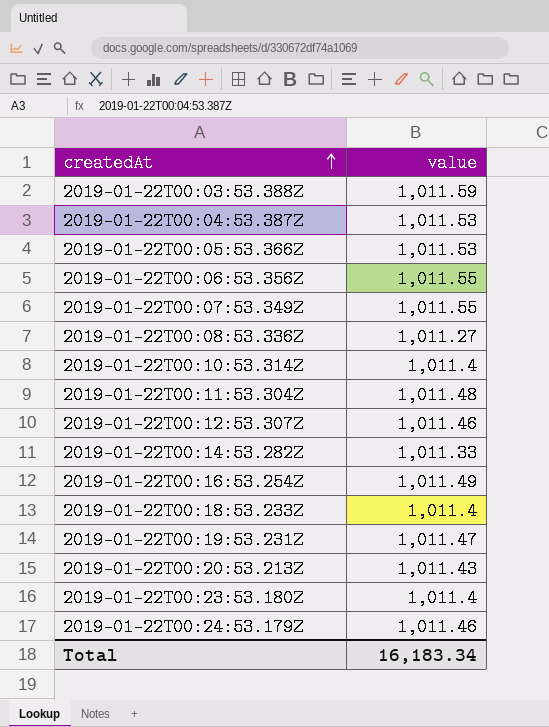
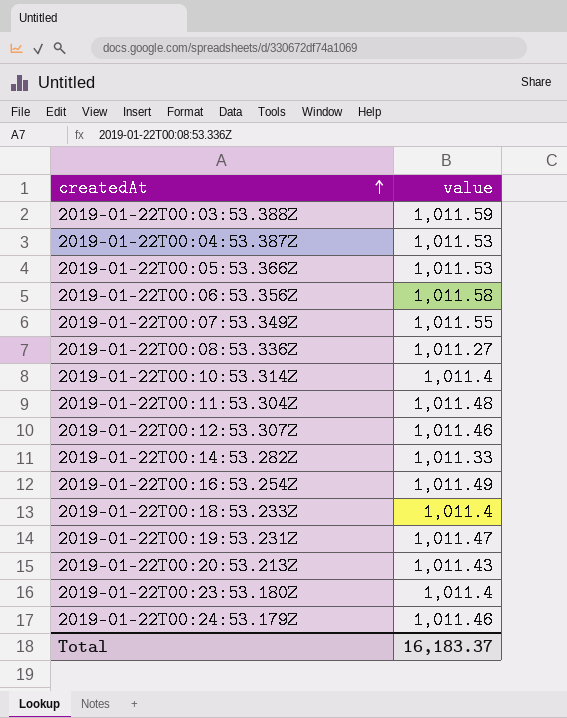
2019-01-22T00:06:53.356Z | value: 1,011.55 -> 1,011.58
Total | value: 16,183.34 -> 16,183.37

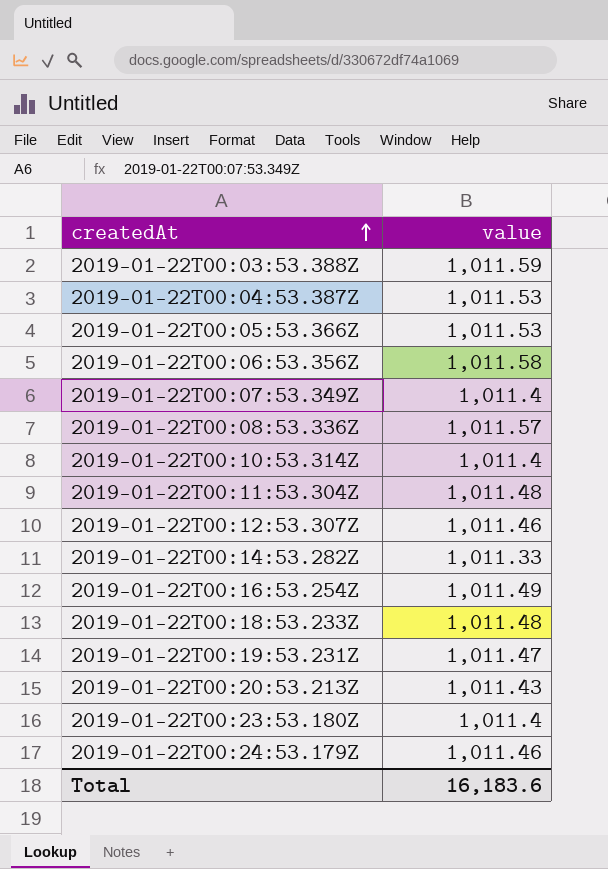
2019-01-22T00:07:53.349Z | value: 1,011.55 -> 1,011.4
2019-01-22T00:08:53.336Z | value: 1,011.27 -> 1,011.57
2019-01-22T00:18:53.233Z | value: 1,011.4 -> 1,011.48
Total | value: 16,183.37 -> 16,183.6

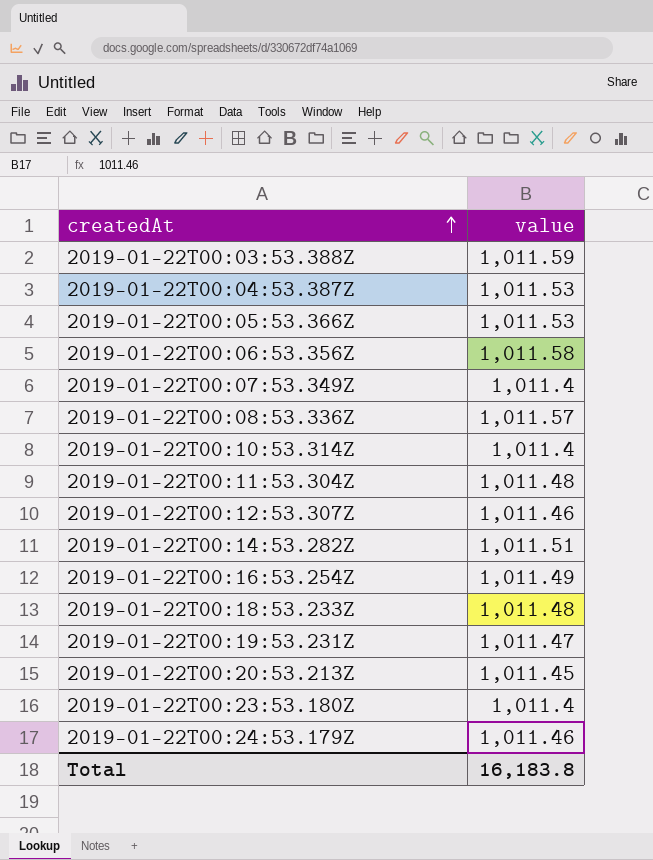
2019-01-22T00:14:53.282Z | value: 1,011.33 -> 1,011.51
2019-01-22T00:20:53.213Z | value: 1,011.43 -> 1,011.45
Total | value: 16,183.6 -> 16,183.8

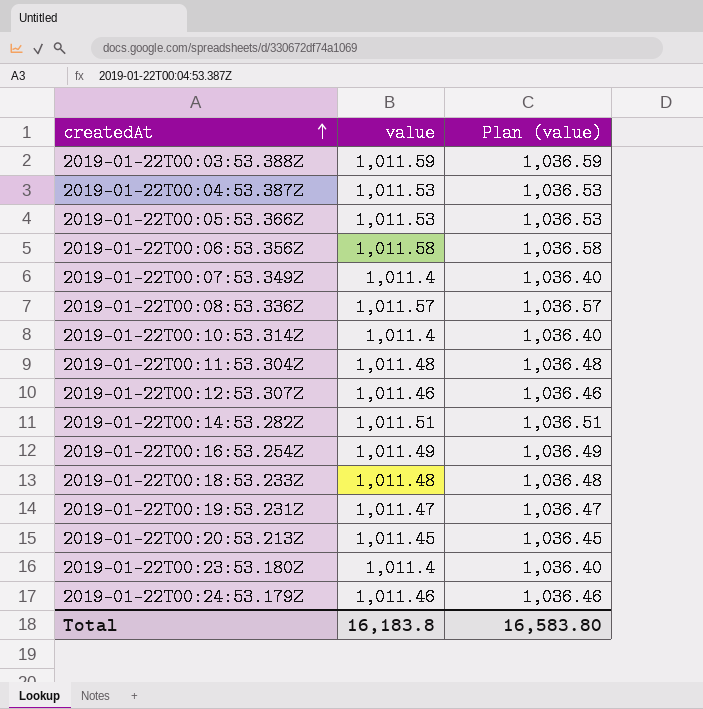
column Plan (value) | formula: none -> [value] + 25

